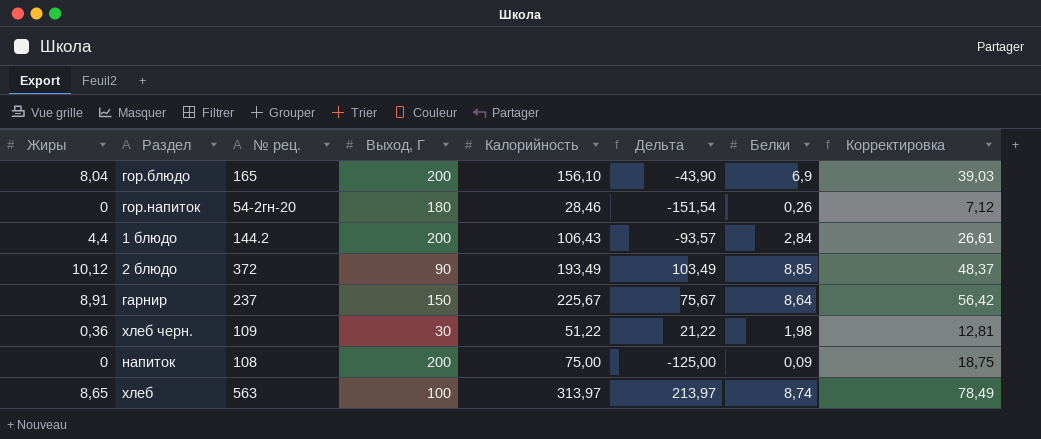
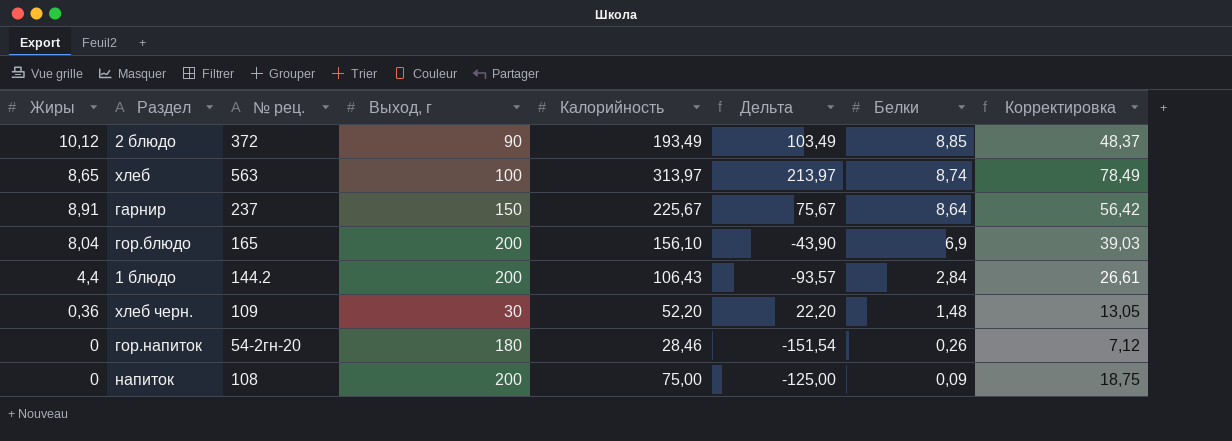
row order: none -> Белки descending
column name: Выход, Г -> Выход, г
хлеб черн. | Калорийность: 51,22 -> 52,20
хлеб черн. | Дельта: 21,22 -> 22,20
хлеб черн. | Белки: 1,98 -> 1,48
хлеб черн. | Корректировка: 12,81 -> 13,05

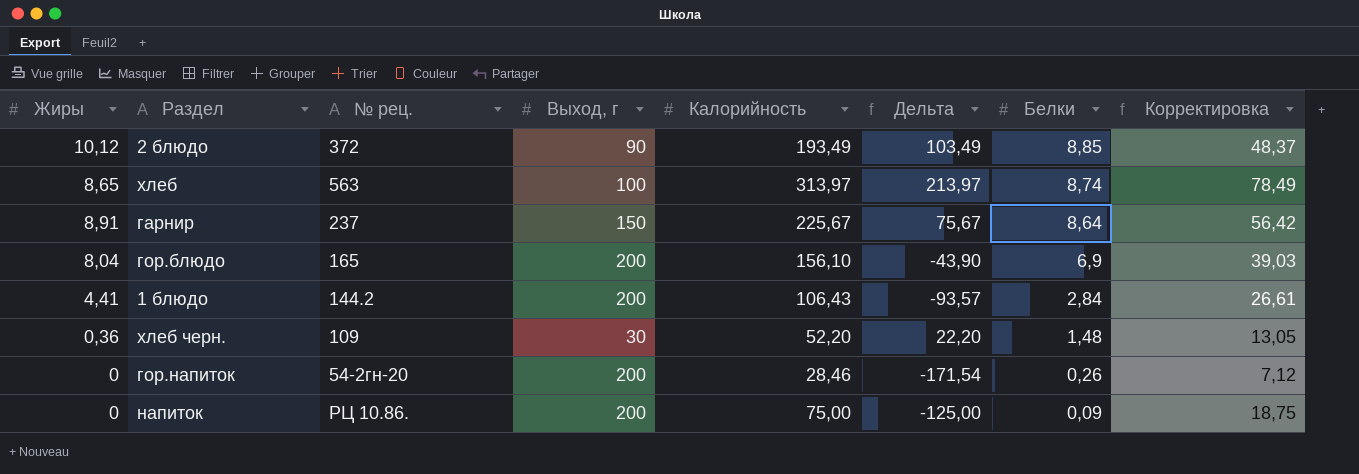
1 блюдо | Жиры: 4,4 -> 4,41
гор.напиток | Выход, г: 180 -> 200
гор.напиток | Дельта: -151,54 -> -171,54
напиток | № рец.: 108 -> РЦ 10.86.

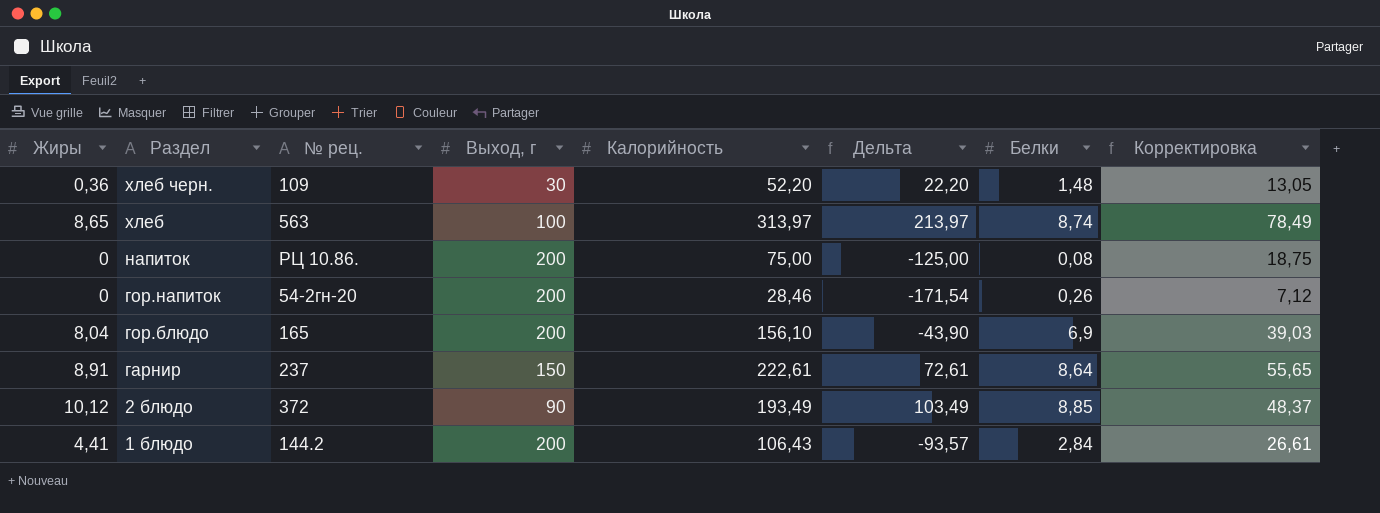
row order: Белки descending -> Раздел descending
напиток | Белки: 0,09 -> 0,08
гарнир | Калорийность: 225,67 -> 222,61
гарнир | Дельта: 75,67 -> 72,61
гарнир | Корректировка: 56,42 -> 55,65

